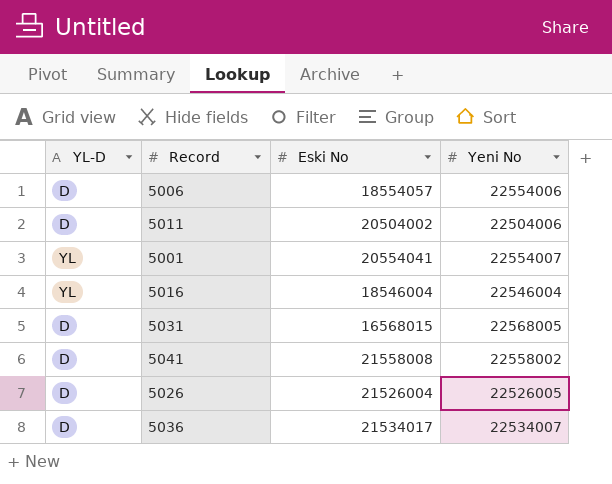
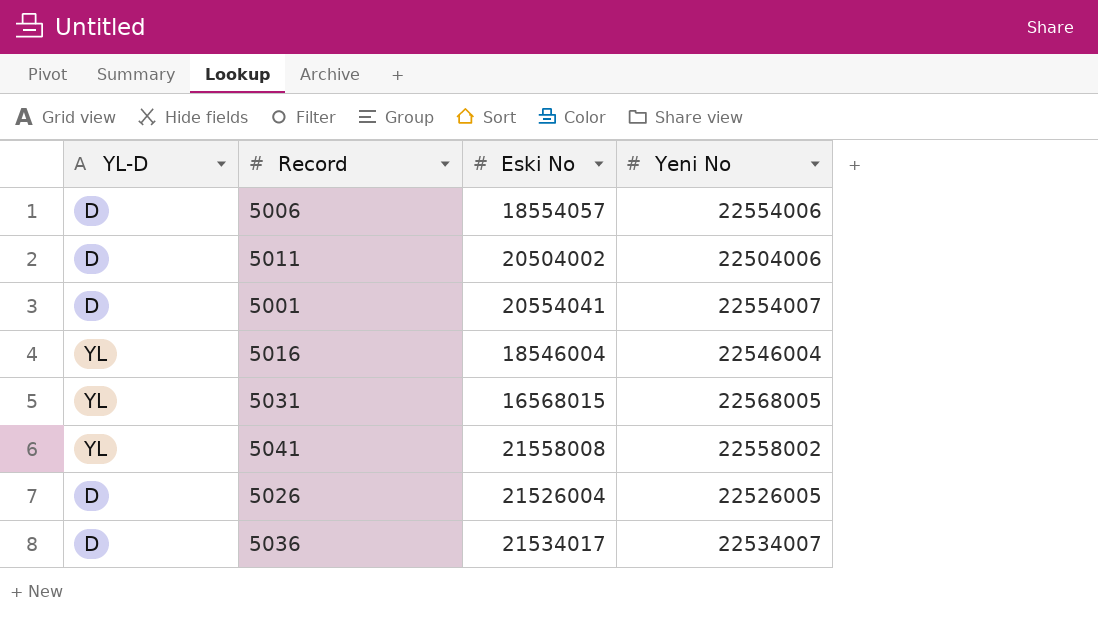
5001 | YL-D: YL -> D
5031 | YL-D: D -> YL
5041 | YL-D: D -> YL

